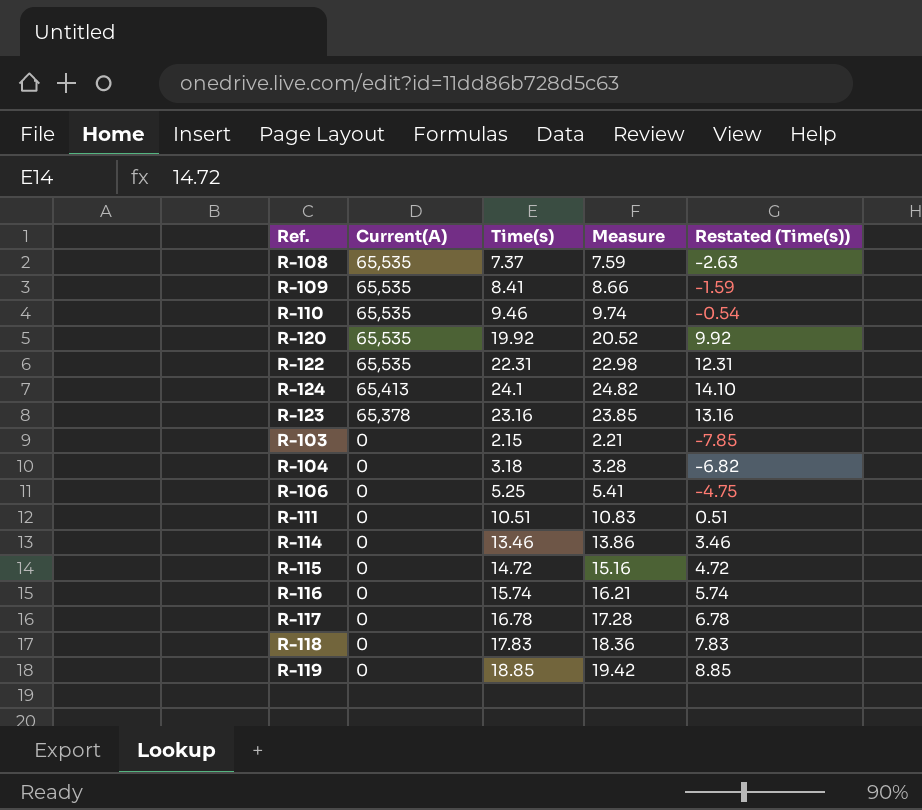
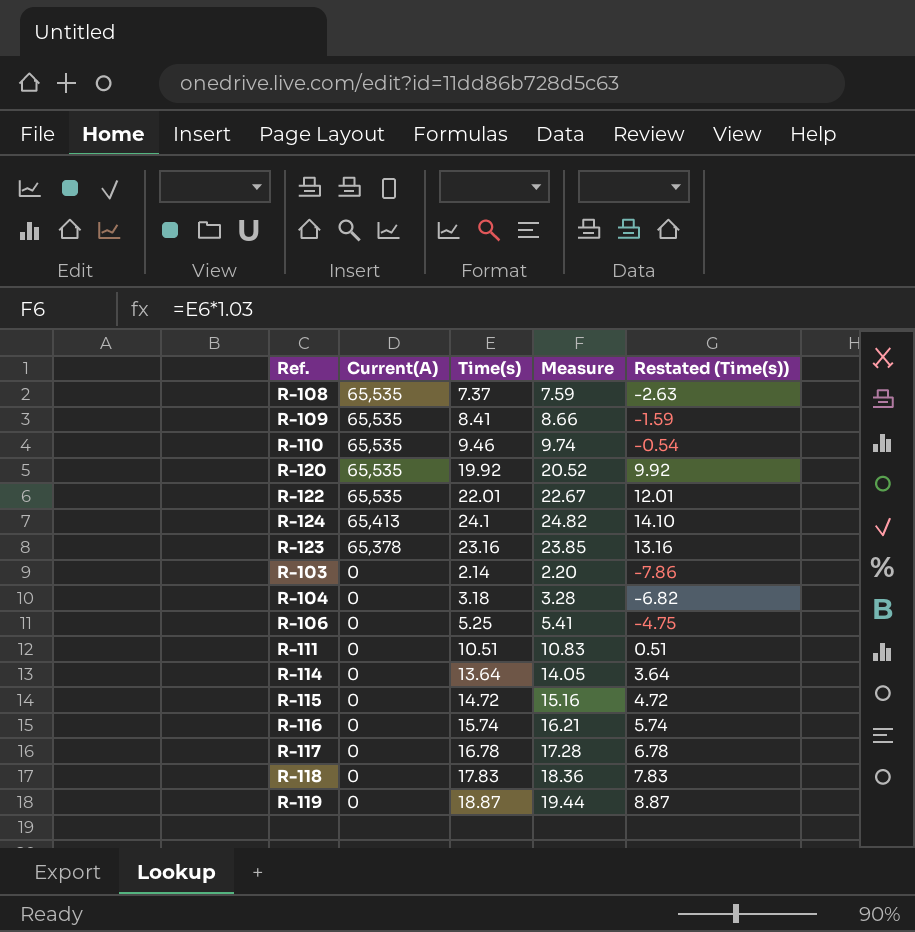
R-122 | Time(s): 22.31 -> 22.01
R-122 | Measure: 22.98 -> 22.67
R-122 | Restated (Time(s)): 12.31 -> 12.01
R-103 | Time(s): 2.15 -> 2.14
R-103 | Measure: 2.21 -> 2.20
R-103 | Restated (Time(s)): -7.85 -> -7.86
R-114 | Time(s): 13.46 -> 13.64
R-114 | Measure: 13.86 -> 14.05
R-114 | Restated (Time(s)): 3.46 -> 3.64
R-119 | Time(s): 18.85 -> 18.87
R-119 | Measure: 19.42 -> 19.44
R-119 | Restated (Time(s)): 8.85 -> 8.87

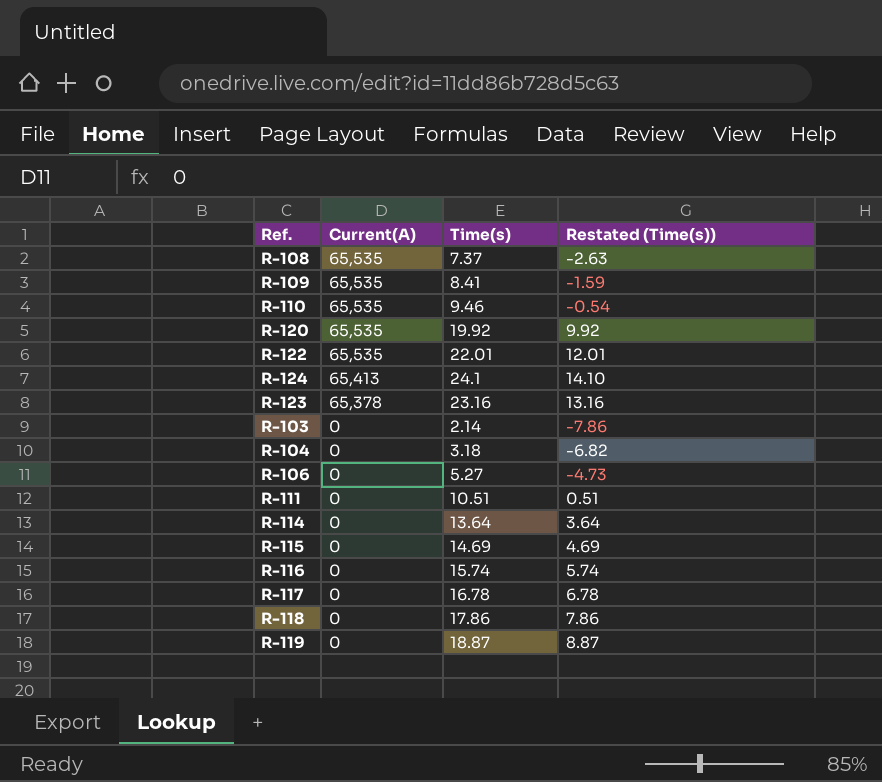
column Measure | formula: [Time(s)] * 1.03 -> none
R-106 | Time(s): 5.25 -> 5.27
R-106 | Restated (Time(s)): -4.75 -> -4.73
R-115 | Time(s): 14.72 -> 14.69
R-115 | Restated (Time(s)): 4.72 -> 4.69
R-118 | Time(s): 17.83 -> 17.86
R-118 | Restated (Time(s)): 7.83 -> 7.86

